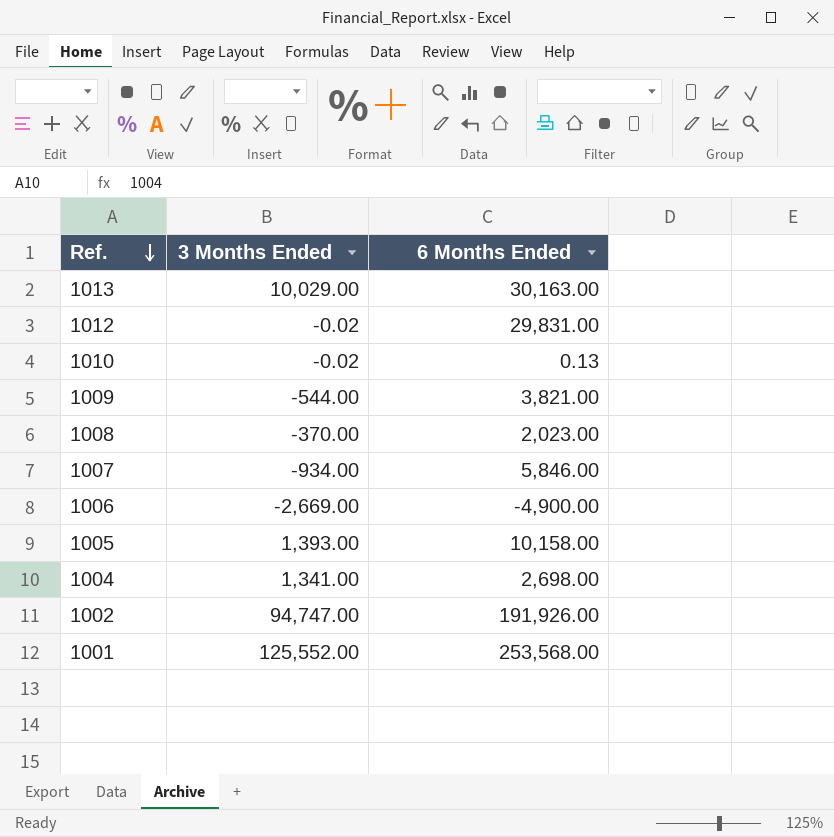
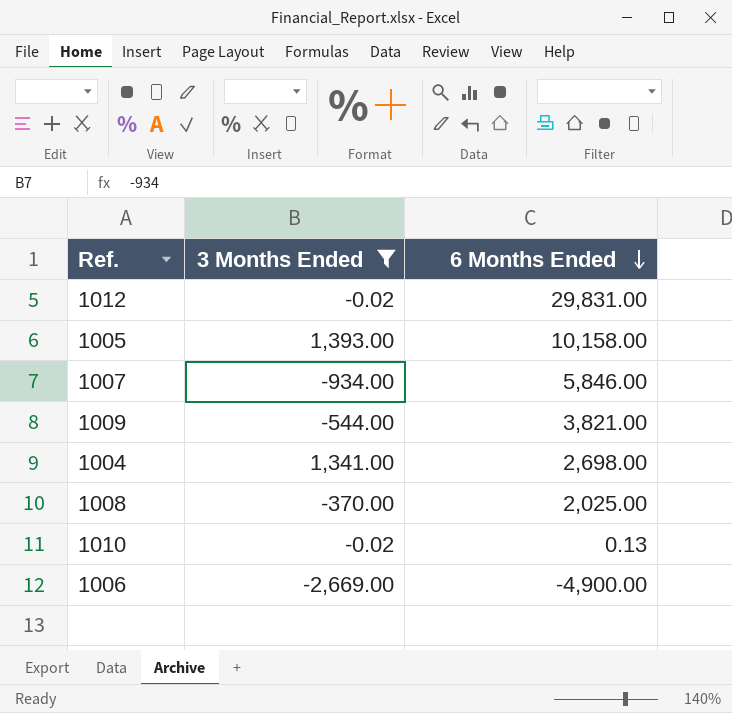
filter: none -> 3 Months Ended <= 1,393.00
row order: Ref. descending -> 6 Months Ended descending
1008 | 6 Months Ended: 2,023.00 -> 2,025.00

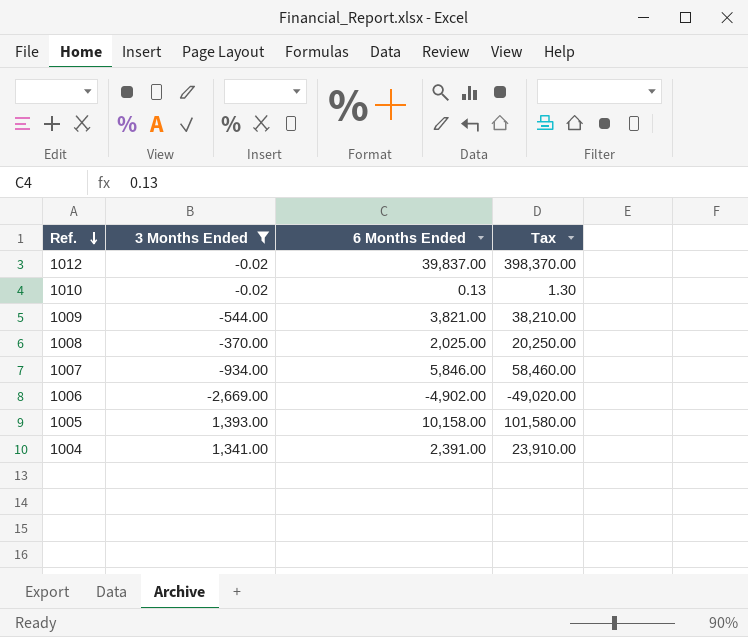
row order: 6 Months Ended descending -> Ref. descending
column Tax | formula: none -> [6 Months Ended] * 10
1012 | 6 Months Ended: 29,831.00 -> 39,837.00
1006 | 6 Months Ended: -4,900.00 -> -4,902.00
1004 | 6 Months Ended: 2,698.00 -> 2,391.00

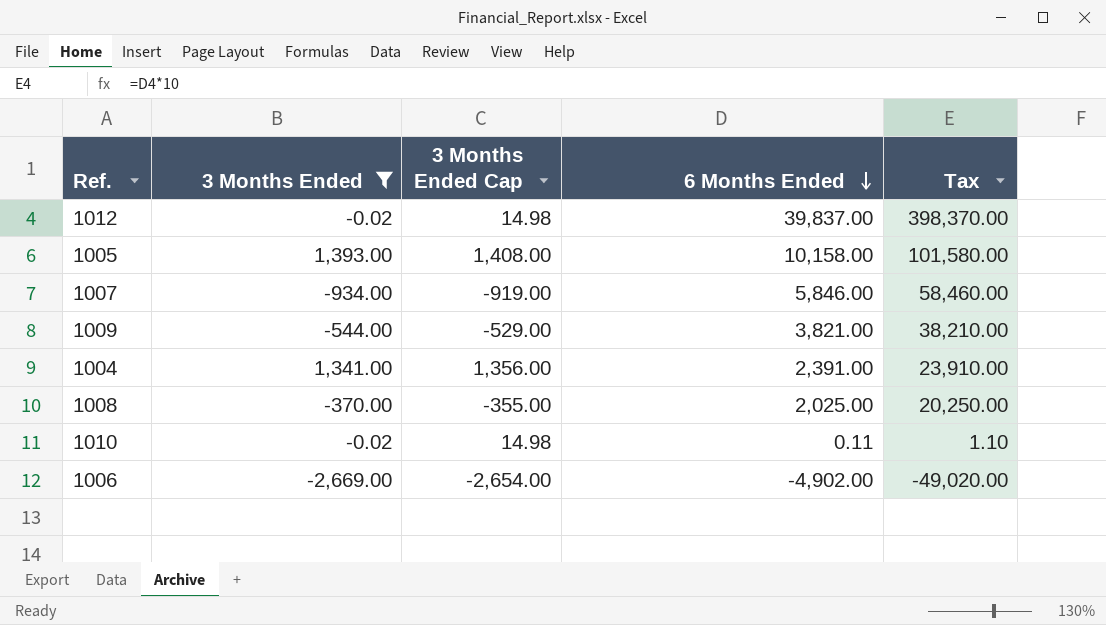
row order: Ref. descending -> 6 Months Ended descending
column 3 Months Ended Cap | formula: none -> [3 Months Ended] + 15
1010 | 6 Months Ended: 0.13 -> 0.11
1010 | Tax: 1.30 -> 1.10

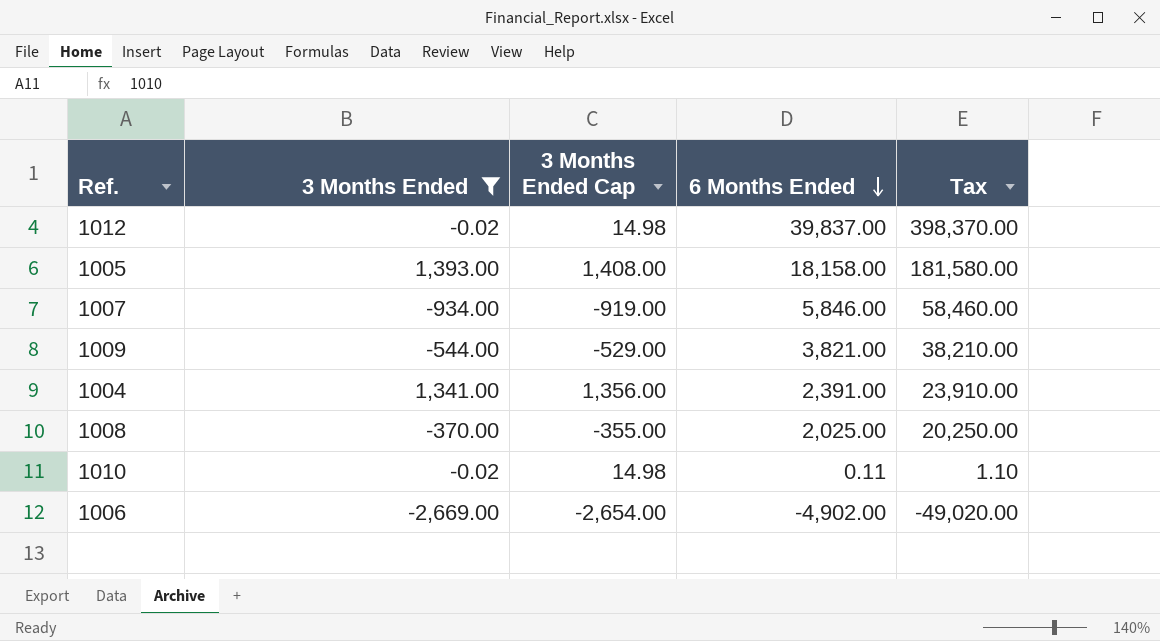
1005 | 6 Months Ended: 10,158.00 -> 18,158.00
1005 | Tax: 101,580.00 -> 181,580.00

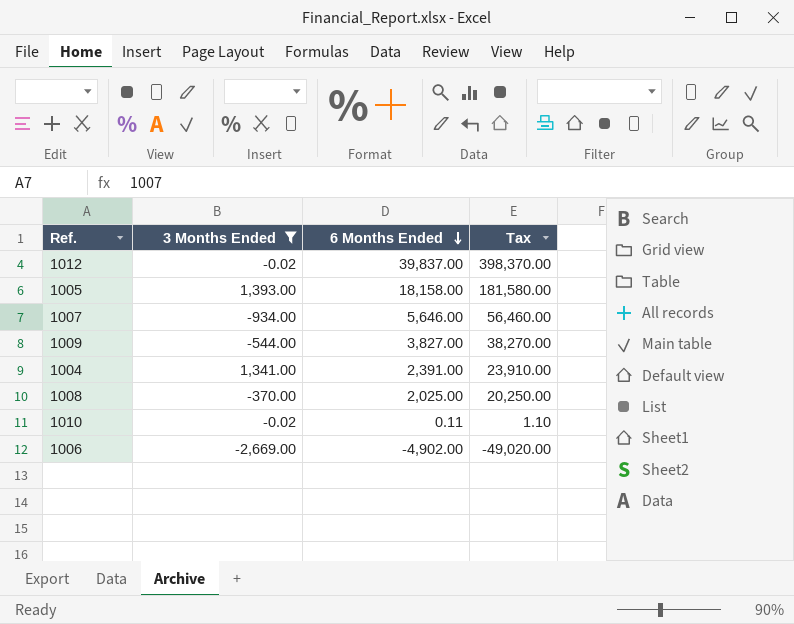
column 3 Months Ended Cap | formula: [3 Months Ended] + 15 -> none
1007 | 6 Months Ended: 5,846.00 -> 5,646.00
1007 | Tax: 58,460.00 -> 56,460.00
1009 | 6 Months Ended: 3,821.00 -> 3,827.00
1009 | Tax: 38,210.00 -> 38,270.00

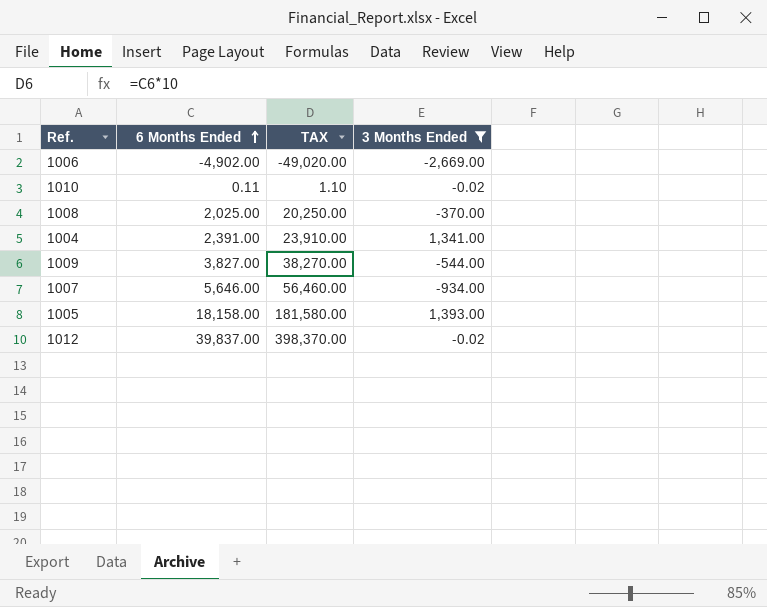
row order: 6 Months Ended descending -> 6 Months Ended ascending
column name: Tax -> TAX
column 3 Months Ended | position: 2 -> 4

